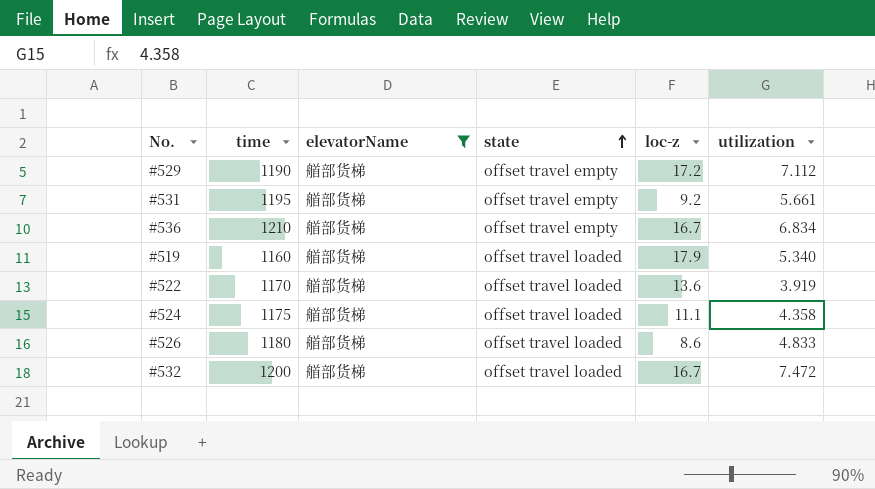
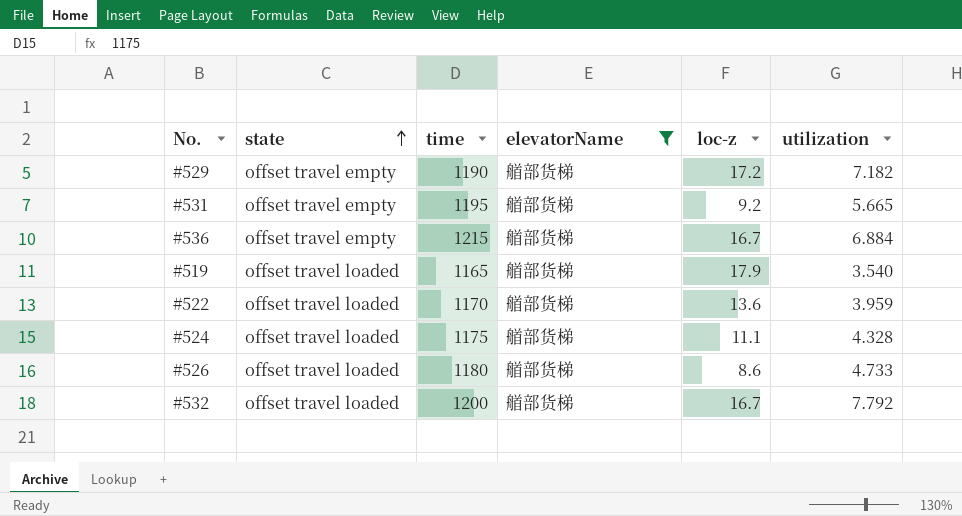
column state | position: 4 -> 2
#529 | utilization: 7.112 -> 7.182
#531 | utilization: 5.661 -> 5.665
#536 | time: 1210 -> 1215
#536 | utilization: 6.834 -> 6.884
#519 | time: 1160 -> 1165
#519 | utilization: 5.340 -> 3.540
#522 | utilization: 3.919 -> 3.959
#524 | utilization: 4.358 -> 4.328
#526 | utilization: 4.833 -> 4.733
#532 | utilization: 7.472 -> 7.792

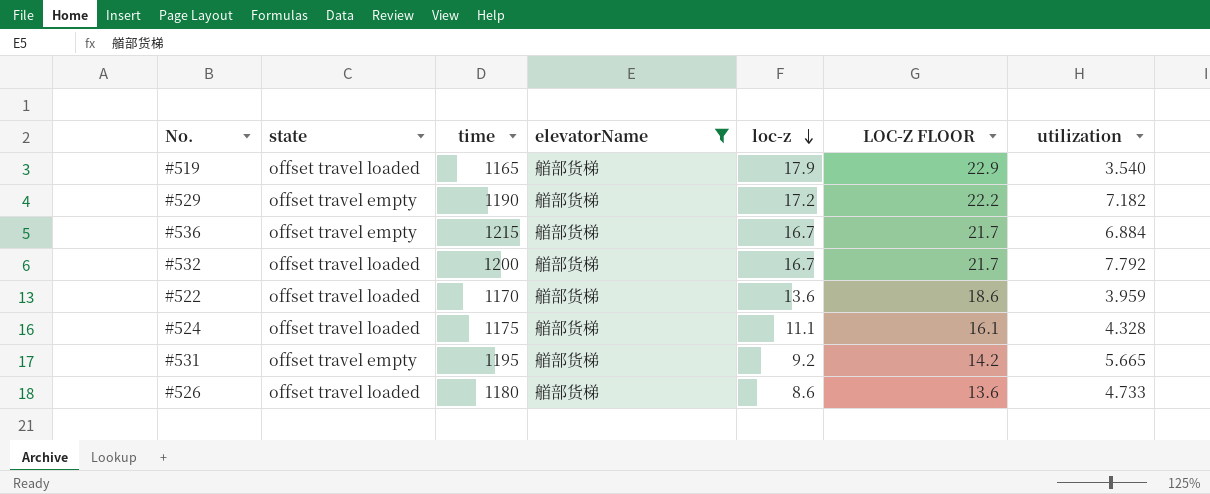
row order: state ascending -> loc-z descending
column LOC-Z FLOOR | formula: none -> [loc-z] + 5

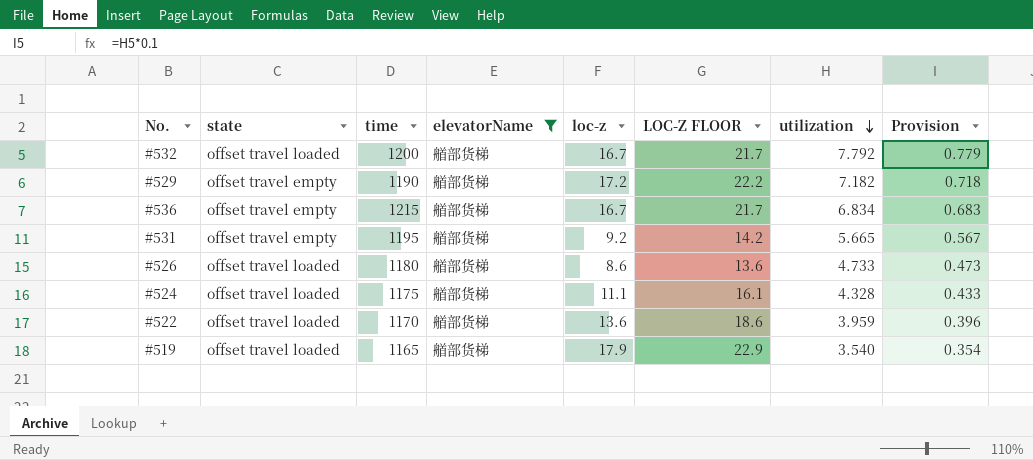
row order: loc-z descending -> utilization descending
column Provision | formula: none -> [utilization] * 0.1
#536 | utilization: 6.884 -> 6.834

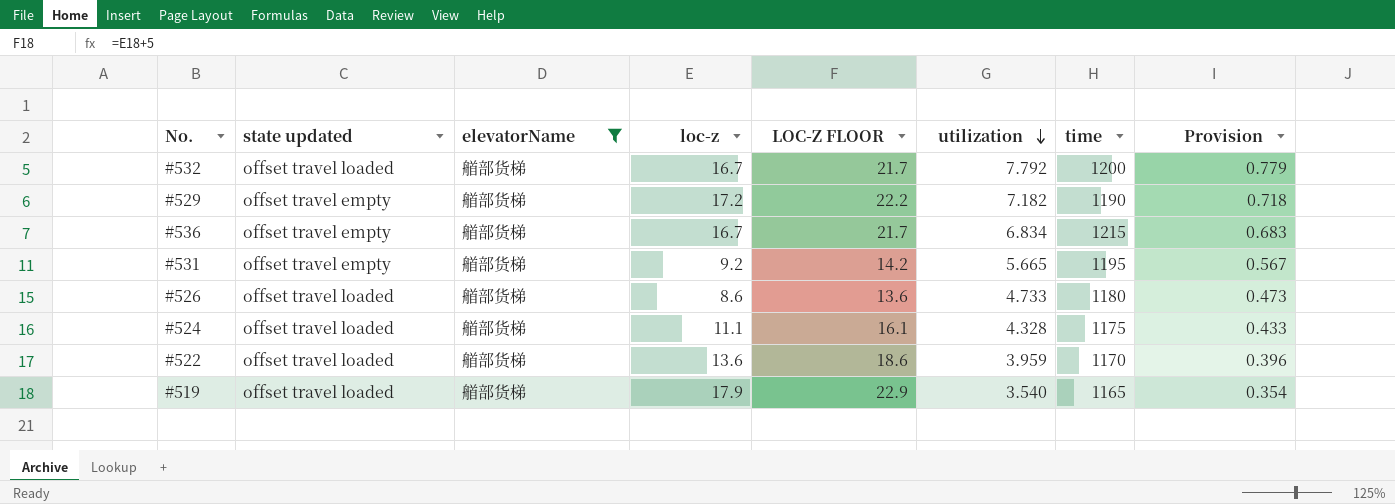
column name: state -> state updated
column time | position: 3 -> 7

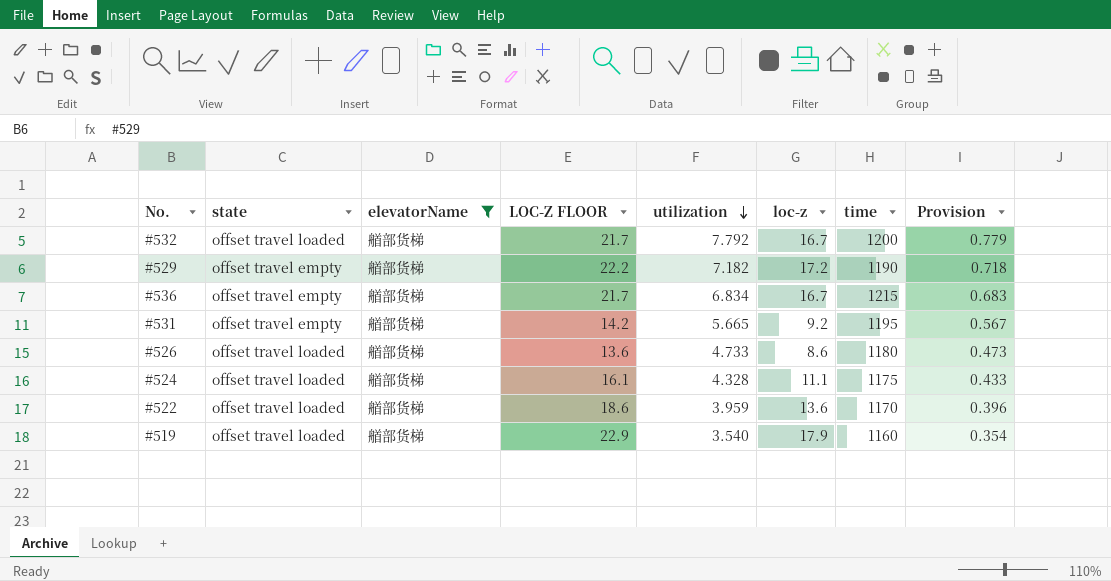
column name: state updated -> state
column loc-z | position: 4 -> 6
#519 | time: 1165 -> 1160

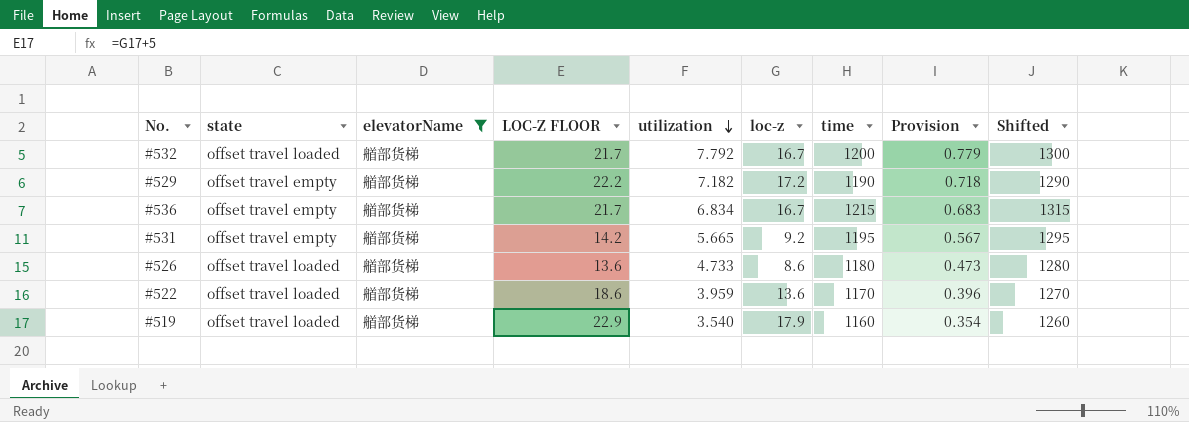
column Shifted | formula: none -> [time] + 100
row #524: offset travel loaded | 艏部货梯 | 16.1 | 4.328 | 11.1 | 1175 | 0.433 -> none

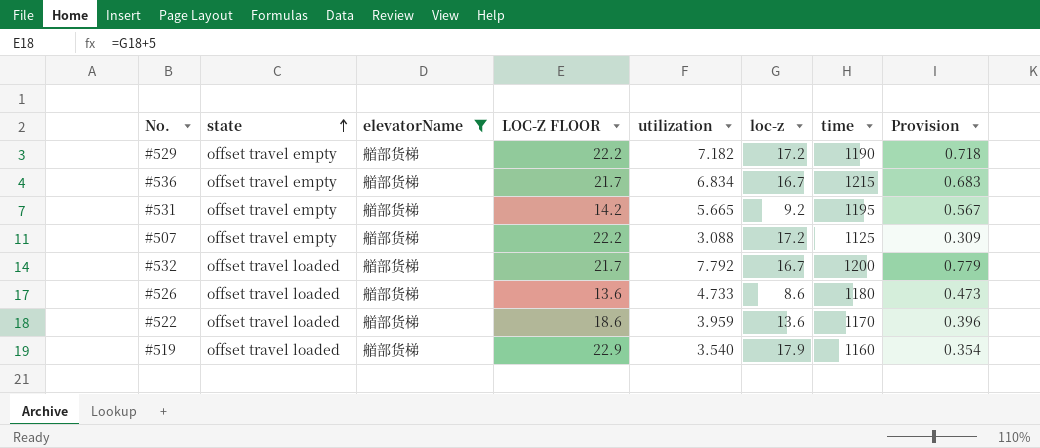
row order: utilization descending -> state ascending
column Shifted | formula: [time] + 100 -> none
row #507: none -> offset travel empty | 艏部货梯 | 22.2 | 3.088 | 17.2 | 1125 | 0.309

